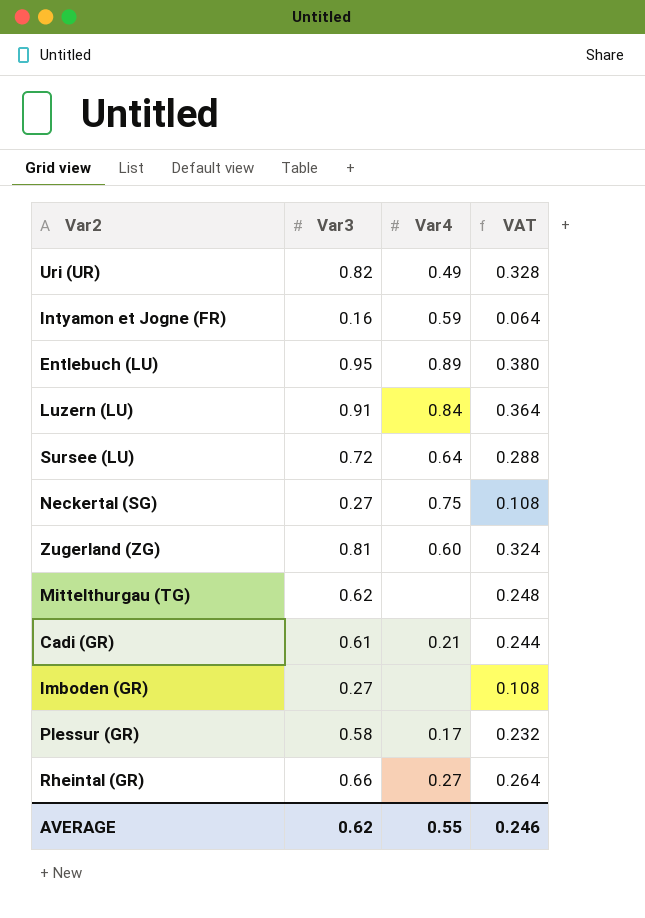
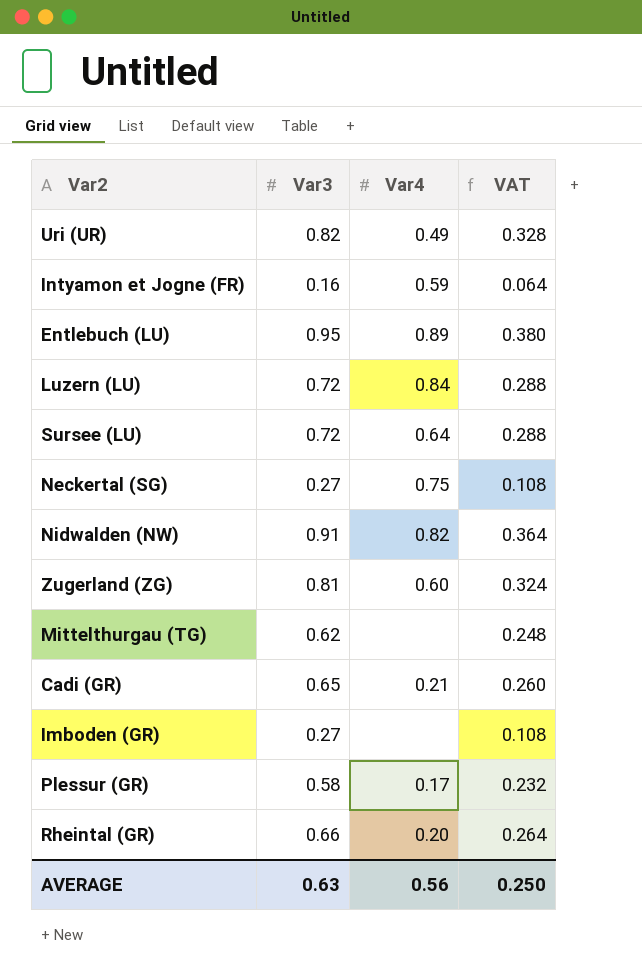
Luzern (LU) | Var3: 0.91 -> 0.72
Luzern (LU) | VAT: 0.364 -> 0.288
row Nidwalden (NW): none -> 0.91 | 0.82 | 0.364
Cadi (GR) | Var3: 0.61 -> 0.65
Cadi (GR) | VAT: 0.244 -> 0.260
Rheintal (GR) | Var4: 0.27 -> 0.20
AVERAGE | Var3: 0.62 -> 0.63
AVERAGE | Var4: 0.55 -> 0.56
AVERAGE | VAT: 0.246 -> 0.250

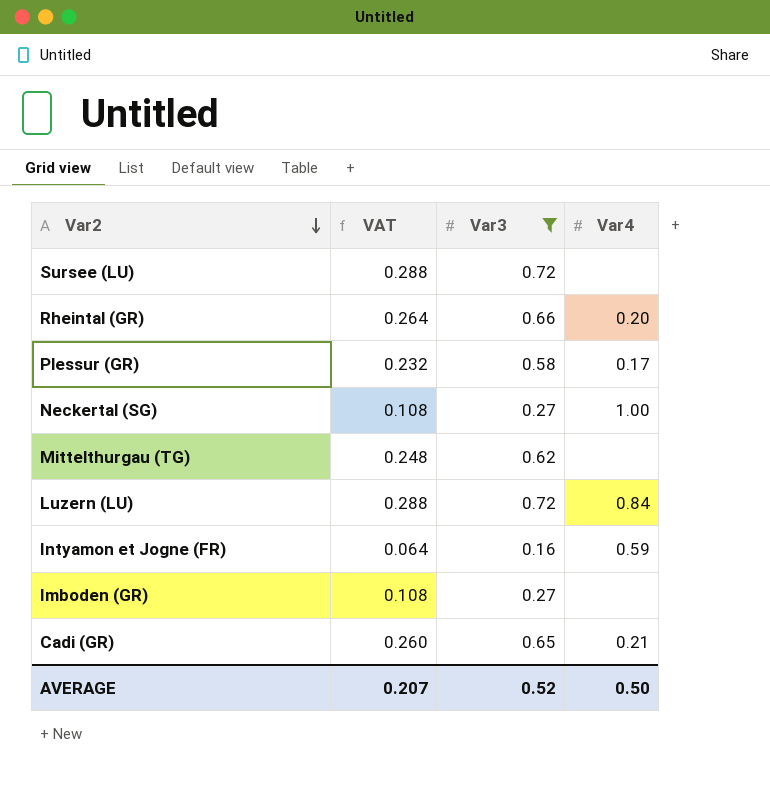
filter: none -> Var3 <= 0.72
row order: none -> Var2 descending
column VAT | position: 4 -> 2
Sursee (LU) | Var4: 0.64 -> none
Neckertal (SG) | Var4: 0.75 -> 1.00
AVERAGE | VAT: 0.250 -> 0.207
AVERAGE | Var3: 0.63 -> 0.52
AVERAGE | Var4: 0.56 -> 0.50

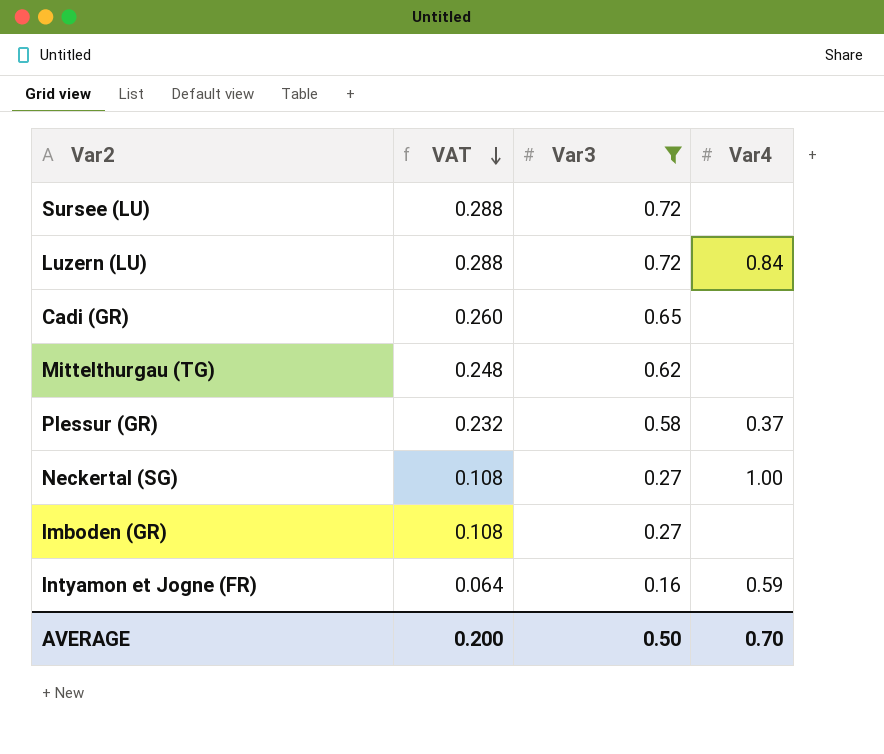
row order: Var2 descending -> VAT descending
row Rheintal (GR): 0.264 | 0.66 | 0.20 -> none
Cadi (GR) | Var4: 0.21 -> none
Plessur (GR) | Var4: 0.17 -> 0.37
AVERAGE | VAT: 0.207 -> 0.200
AVERAGE | Var3: 0.52 -> 0.50
AVERAGE | Var4: 0.50 -> 0.70

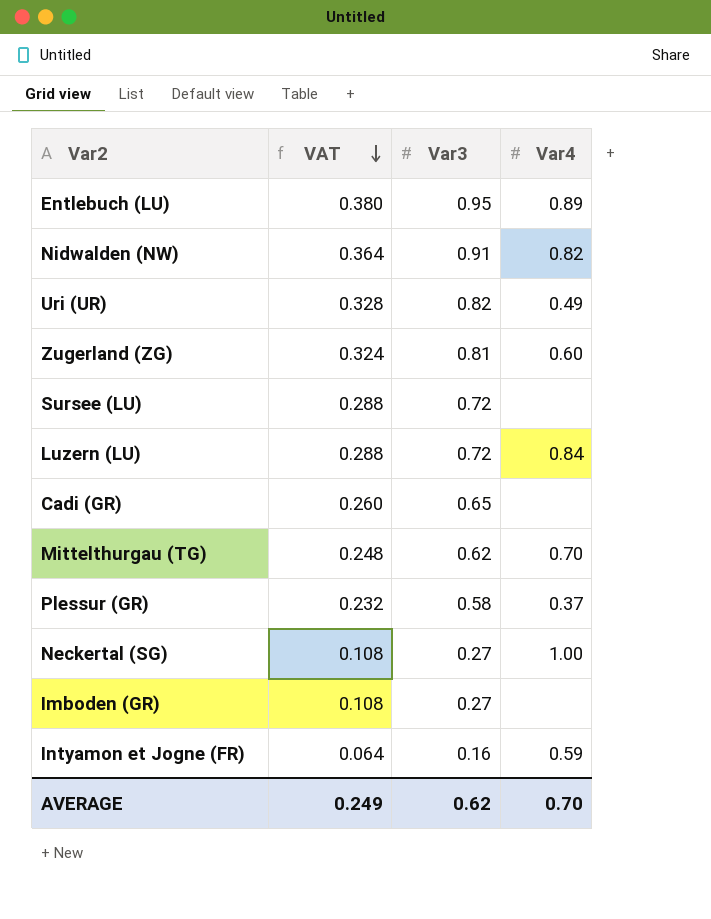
filter: Var3 <= 0.72 -> none
Mittelthurgau (TG) | Var4: none -> 0.70
AVERAGE | VAT: 0.200 -> 0.249
AVERAGE | Var3: 0.50 -> 0.62

